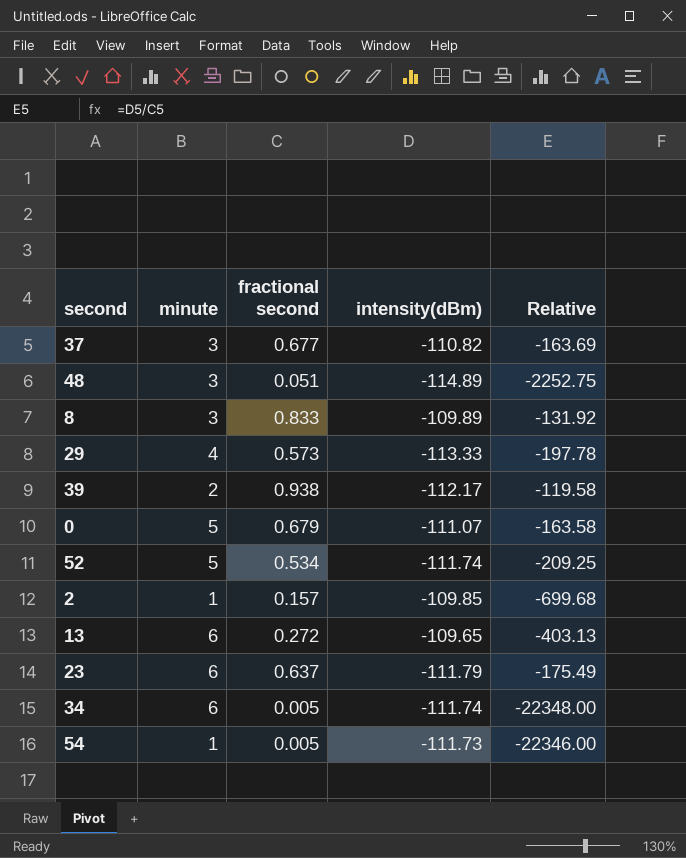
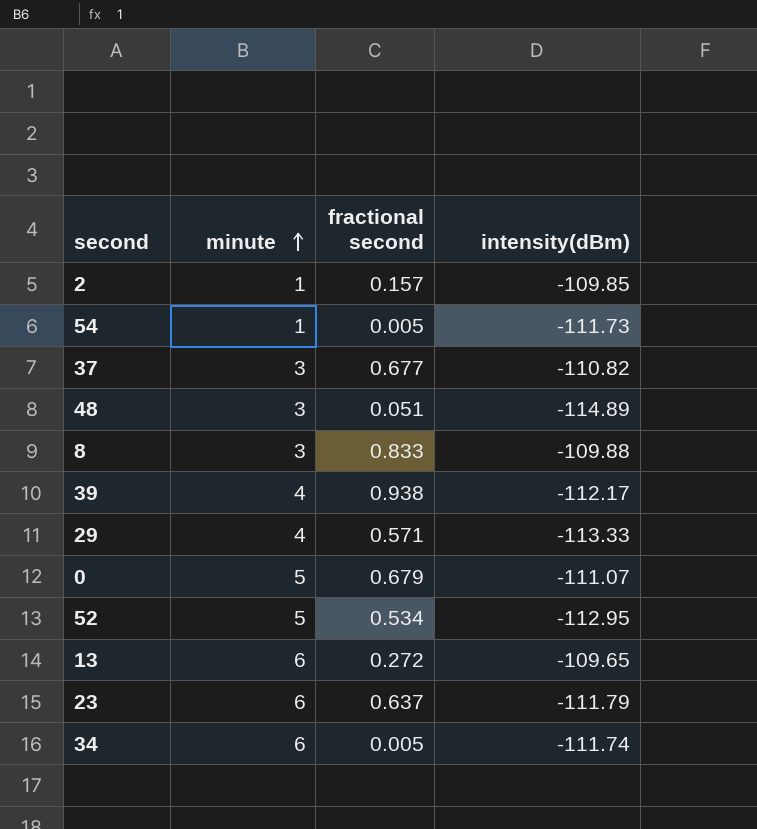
row order: none -> minute ascending
column Relative | formula: [intensity(dBm)] / [fractional second] -> none
8 | intensity(dBm): -109.89 -> -109.88
39 | minute: 2 -> 4
29 | fractional second: 0.573 -> 0.571
52 | intensity(dBm): -111.74 -> -112.95

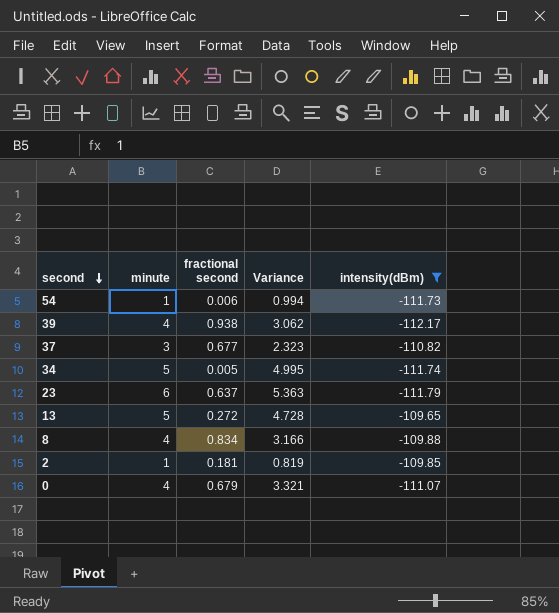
filter: none -> intensity(dBm) >= -112.17
row order: minute ascending -> second descending
column Variance | formula: none -> [minute] - [fractional second]
54 | fractional second: 0.005 -> 0.006
34 | minute: 6 -> 5
13 | minute: 6 -> 5
8 | minute: 3 -> 4
8 | fractional second: 0.833 -> 0.834
2 | fractional second: 0.157 -> 0.181
0 | minute: 5 -> 4

